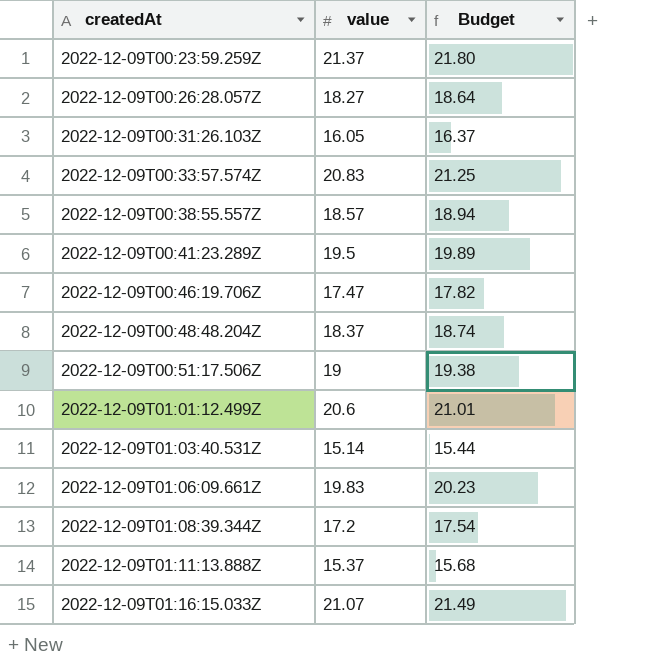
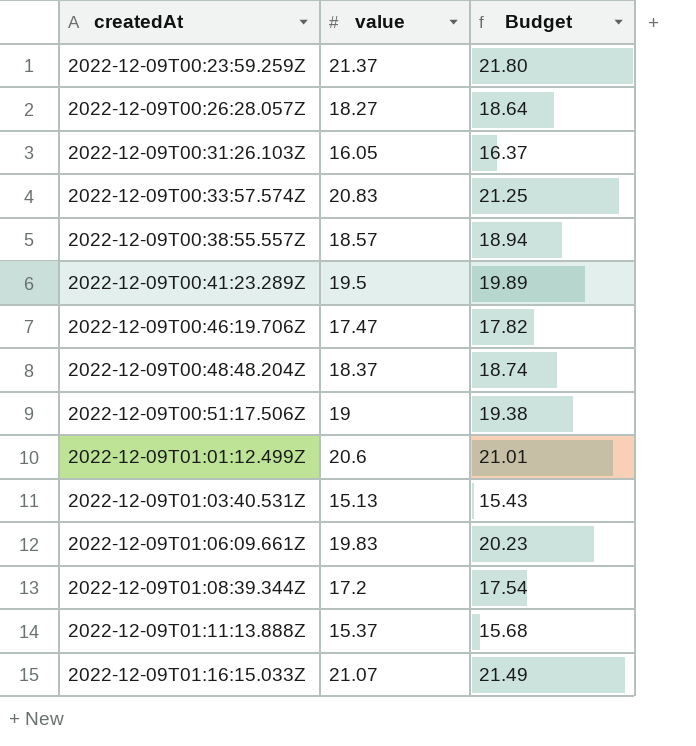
2022-12-09T01:03:40.531Z | value: 15.14 -> 15.13
2022-12-09T01:03:40.531Z | Budget: 15.44 -> 15.43

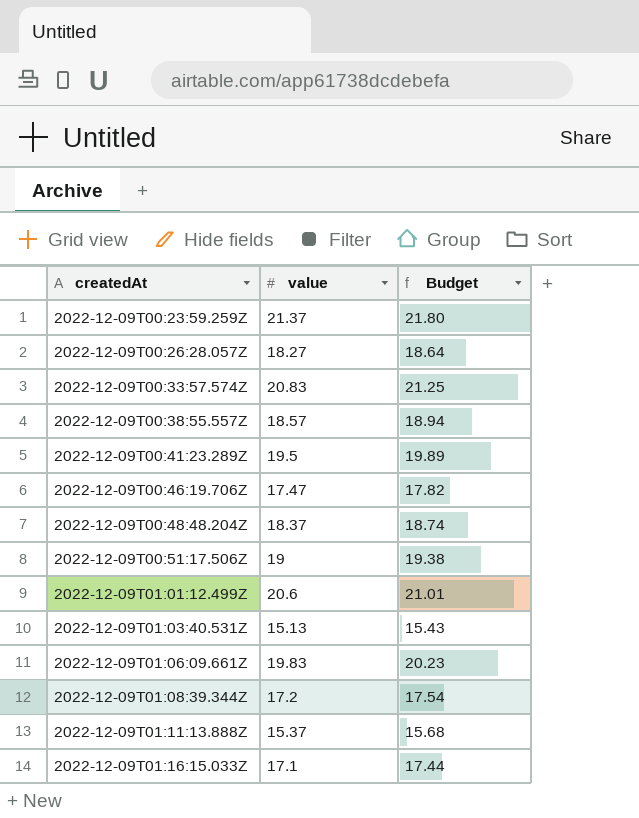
row 2022-12-09T00:31:26.103Z: 16.05 | 16.37 -> none
2022-12-09T01:16:15.033Z | value: 21.07 -> 17.1
2022-12-09T01:16:15.033Z | Budget: 21.49 -> 17.44

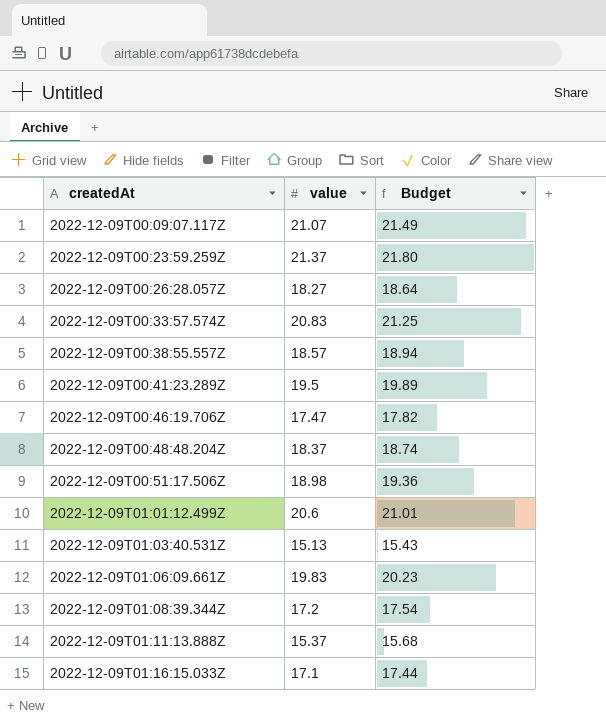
row 2022-12-09T00:09:07.117Z: none -> 21.07 | 21.49
2022-12-09T00:51:17.506Z | value: 19 -> 18.98
2022-12-09T00:51:17.506Z | Budget: 19.38 -> 19.36

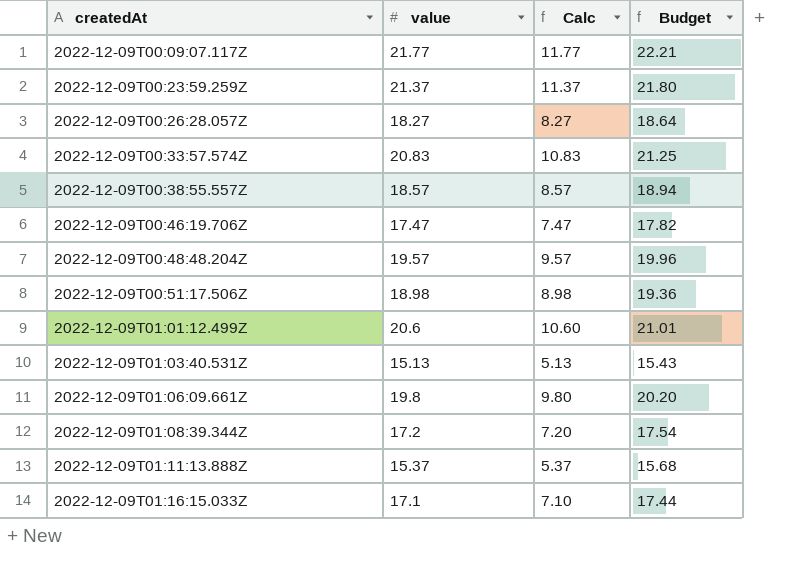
column Calc | formula: none -> [value] - 10
row 2022-12-09T00:41:23.289Z: 19.5 | 19.89 -> none
2022-12-09T00:09:07.117Z | value: 21.07 -> 21.77
2022-12-09T00:09:07.117Z | Budget: 21.49 -> 22.21
2022-12-09T00:48:48.204Z | value: 18.37 -> 19.57
2022-12-09T00:48:48.204Z | Budget: 18.74 -> 19.96
2022-12-09T01:06:09.661Z | value: 19.83 -> 19.8
2022-12-09T01:06:09.661Z | Budget: 20.23 -> 20.20

